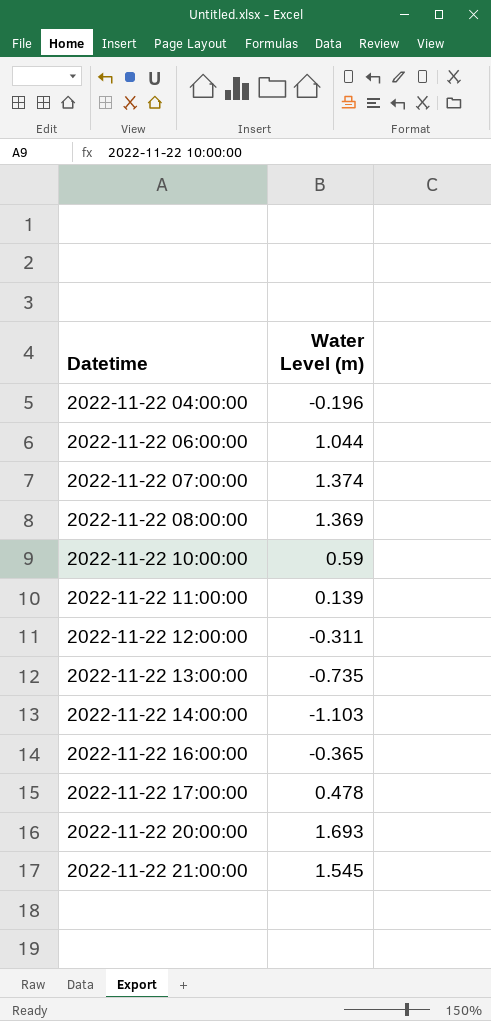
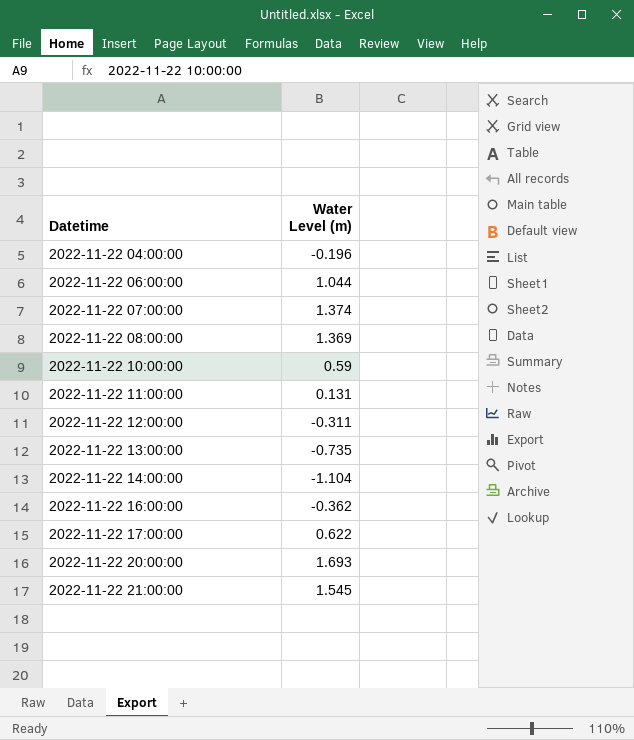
2022-11-22 11:00:00 | Water Level (m): 0.139 -> 0.131
2022-11-22 14:00:00 | Water Level (m): -1.103 -> -1.104
2022-11-22 16:00:00 | Water Level (m): -0.365 -> -0.362
2022-11-22 17:00:00 | Water Level (m): 0.478 -> 0.622

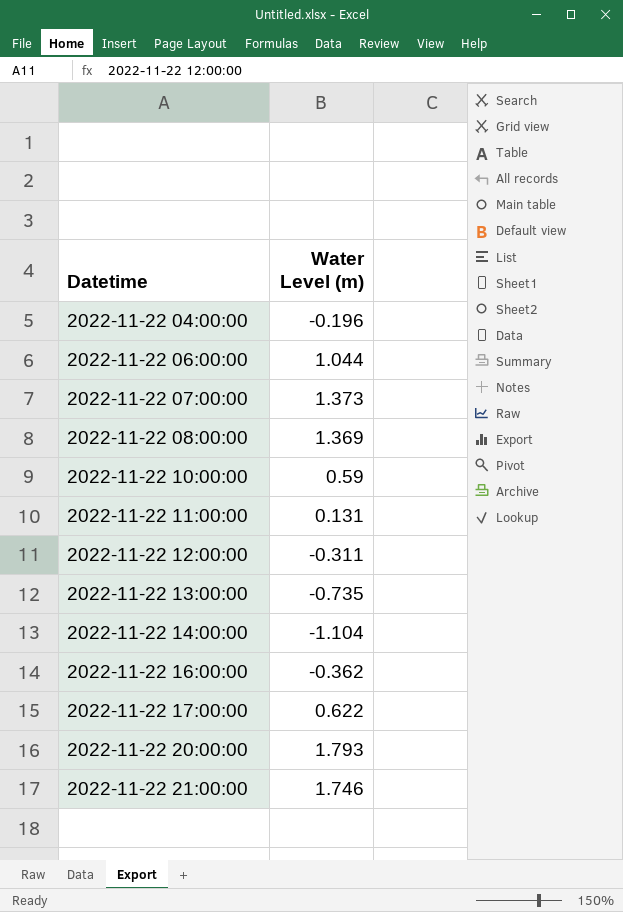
2022-11-22 07:00:00 | Water Level (m): 1.374 -> 1.373
2022-11-22 20:00:00 | Water Level (m): 1.693 -> 1.793
2022-11-22 21:00:00 | Water Level (m): 1.545 -> 1.746

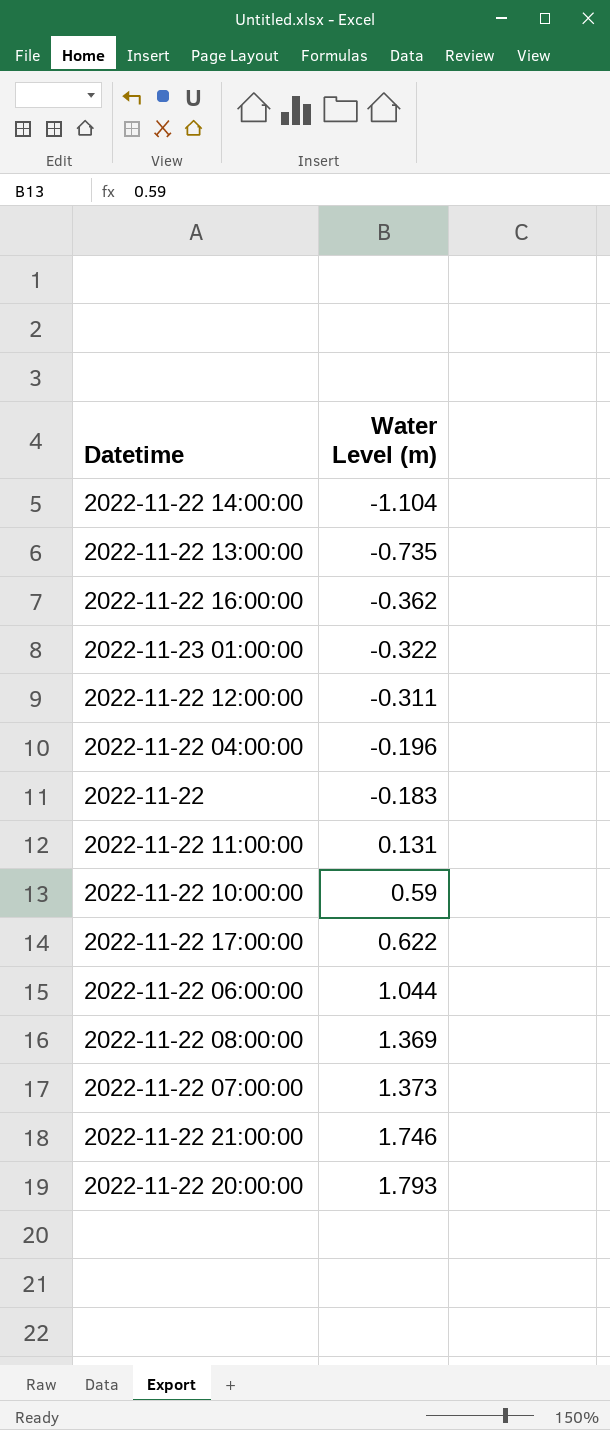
row order: Datetime ascending -> Water Level (m) ascending
row 2022-11-23 01:00:00: none -> -0.322
row 2022-11-22: none -> -0.183

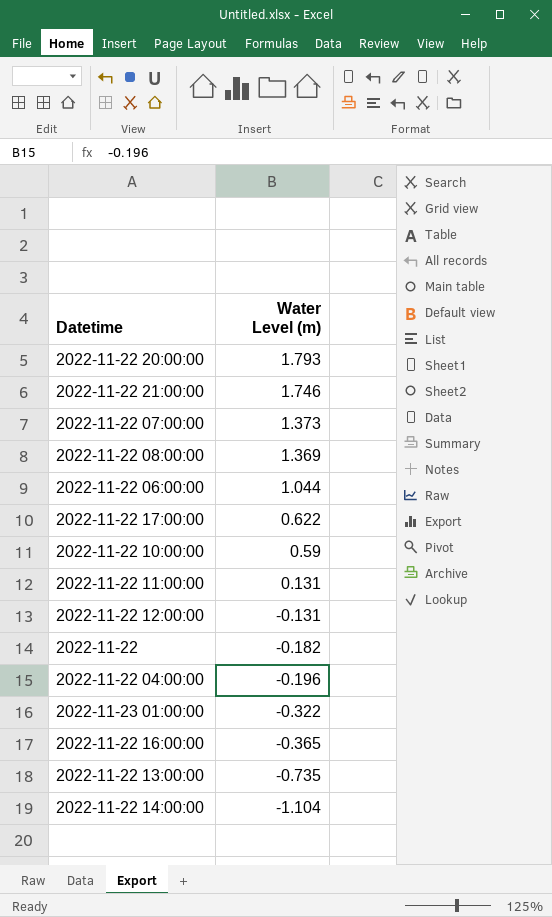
row order: Water Level (m) ascending -> Water Level (m) descending
2022-11-22 12:00:00 | Water Level (m): -0.311 -> -0.131
2022-11-22 | Water Level (m): -0.183 -> -0.182
2022-11-22 16:00:00 | Water Level (m): -0.362 -> -0.365

